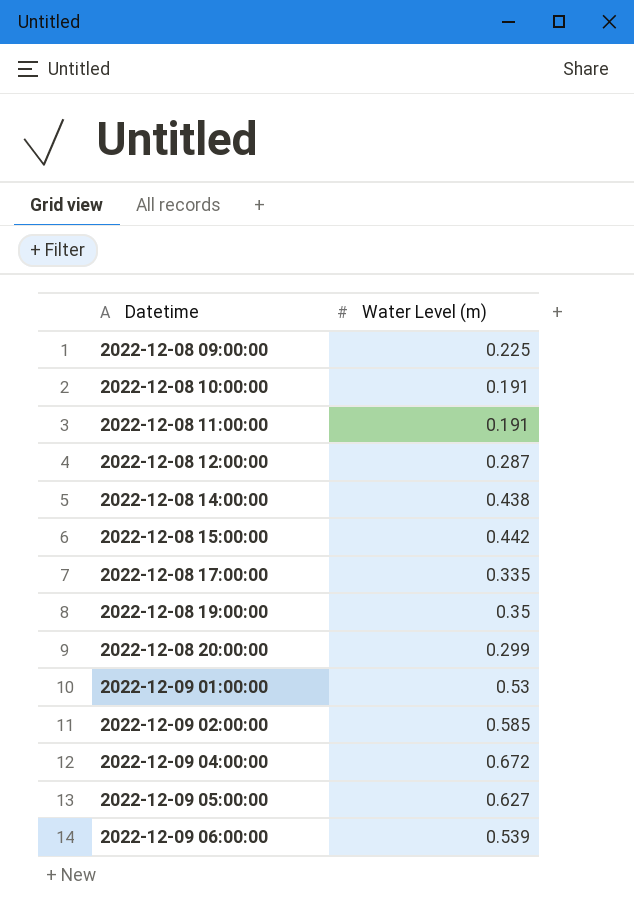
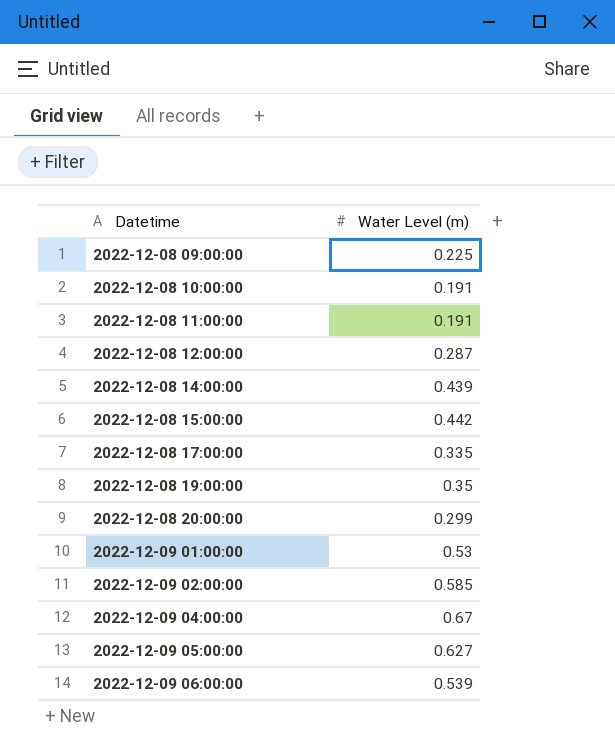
2022-12-08 14:00:00 | Water Level (m): 0.438 -> 0.439
2022-12-09 04:00:00 | Water Level (m): 0.672 -> 0.67

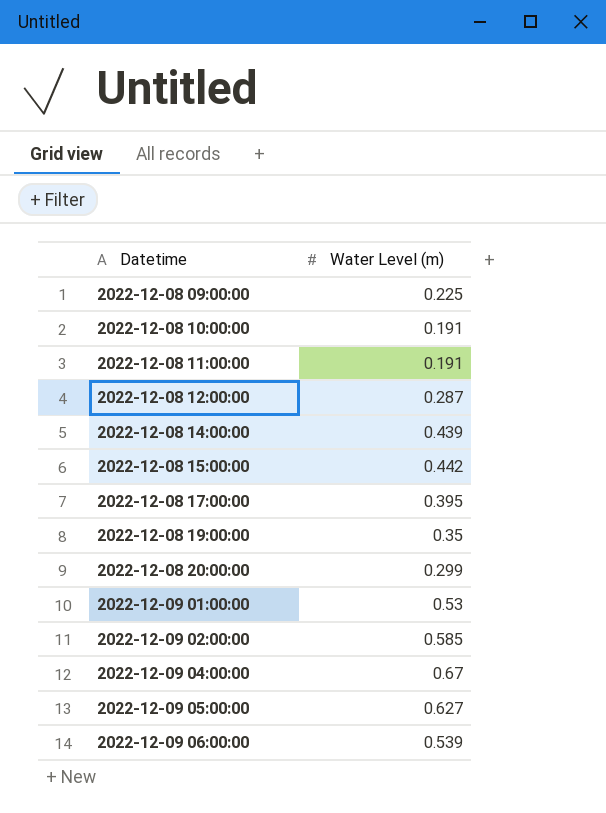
2022-12-08 17:00:00 | Water Level (m): 0.335 -> 0.395

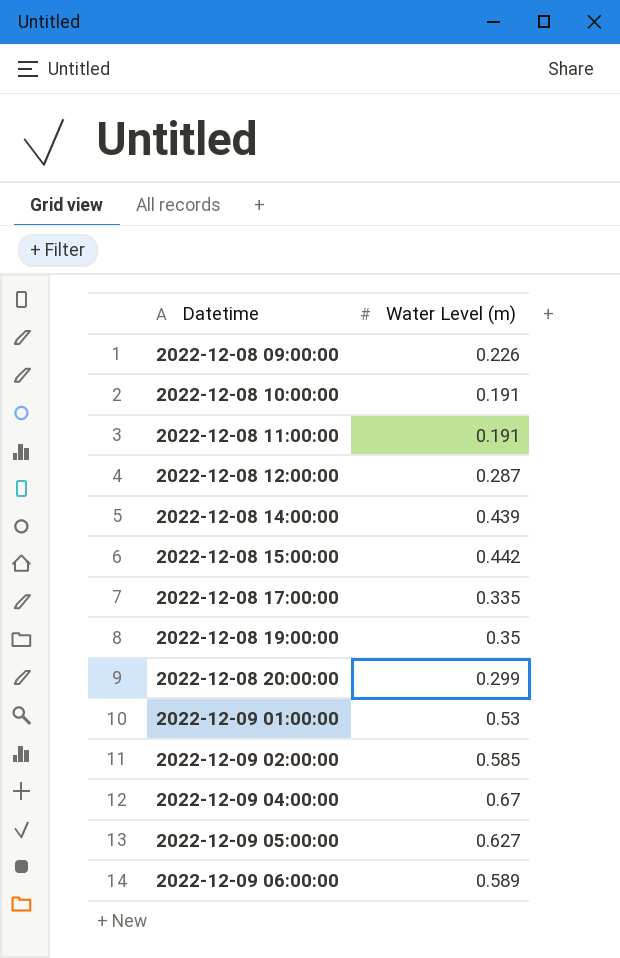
2022-12-08 09:00:00 | Water Level (m): 0.225 -> 0.226
2022-12-08 17:00:00 | Water Level (m): 0.395 -> 0.335
2022-12-09 06:00:00 | Water Level (m): 0.539 -> 0.589

